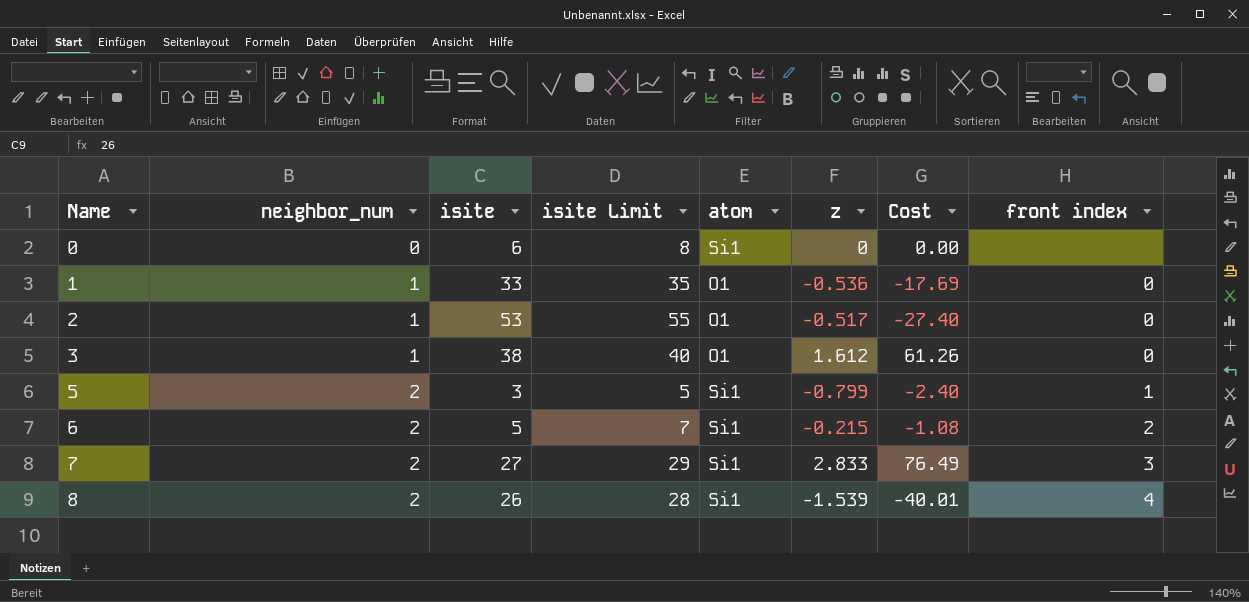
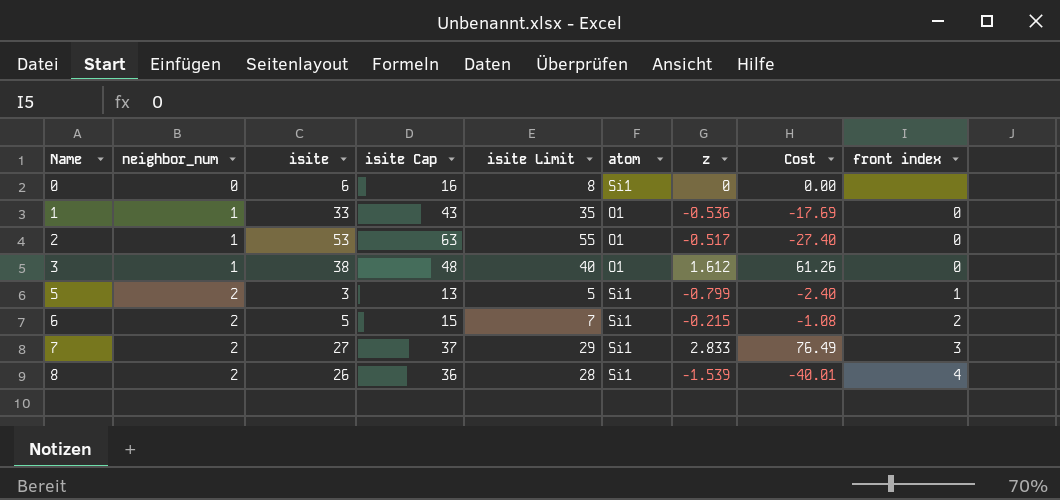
column isite Cap | formula: none -> [isite] + 10

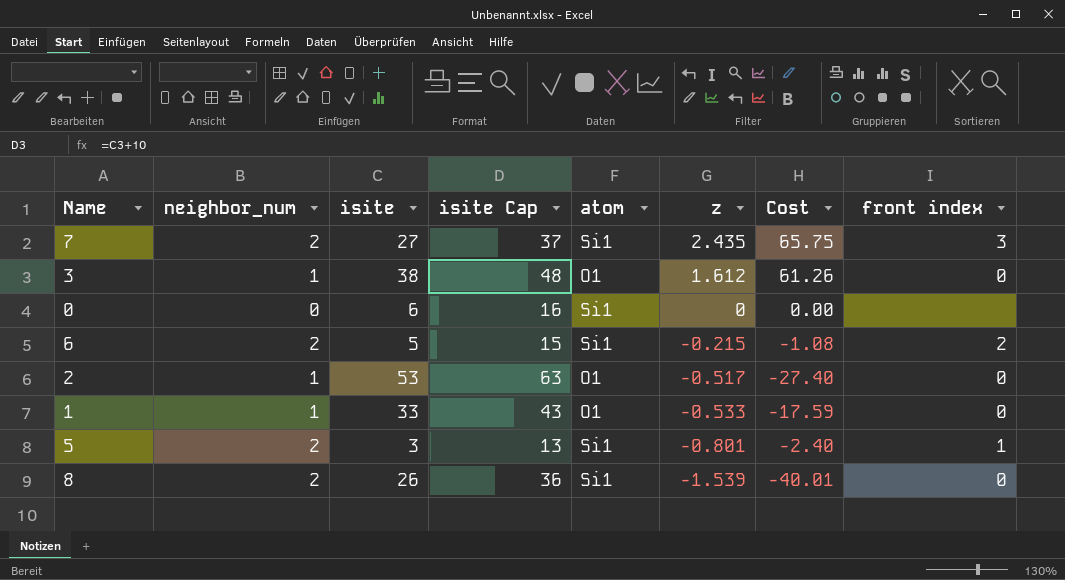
row order: Name ascending -> z descending
column isite Limit | formula: [isite] + 2 -> none
7 | z: 2.833 -> 2.435
7 | Cost: 76.49 -> 65.75
1 | z: -0.536 -> -0.533
1 | Cost: -17.69 -> -17.59
5 | z: -0.799 -> -0.801
8 | front index: 4 -> 0

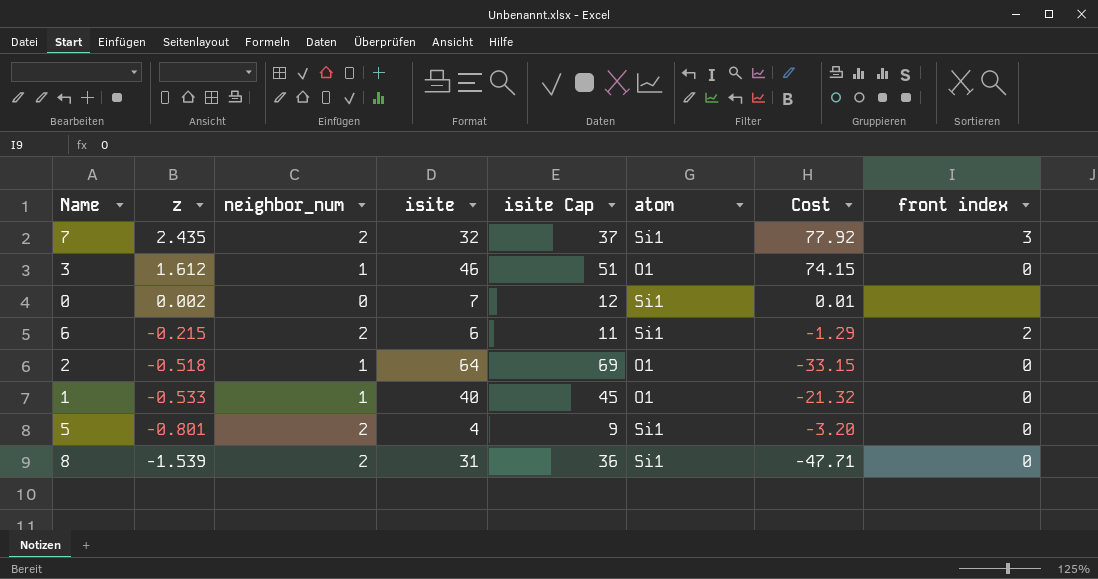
column z | position: 6 -> 2
column isite Cap | formula: [isite] + 10 -> [isite] + 5
7 | isite: 27 -> 32
7 | Cost: 65.75 -> 77.92
3 | isite: 38 -> 46
3 | Cost: 61.26 -> 74.15
0 | z: 0 -> 0.002
0 | isite: 6 -> 7
0 | Cost: 0.00 -> 0.01
6 | isite: 5 -> 6
6 | Cost: -1.08 -> -1.29
2 | z: -0.517 -> -0.518
2 | isite: 53 -> 64
2 | Cost: -27.40 -> -33.15
1 | isite: 33 -> 40
1 | Cost: -17.59 -> -21.32
5 | isite: 3 -> 4
5 | Cost: -2.40 -> -3.20
5 | front index: 1 -> 0
8 | isite: 26 -> 31
8 | Cost: -40.01 -> -47.71

